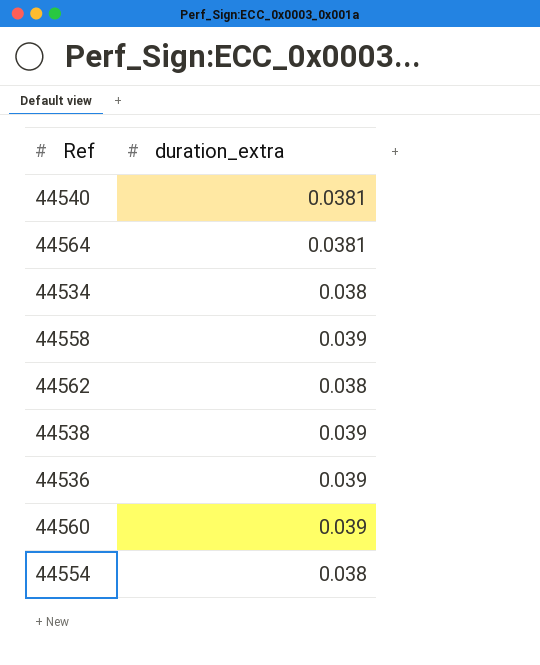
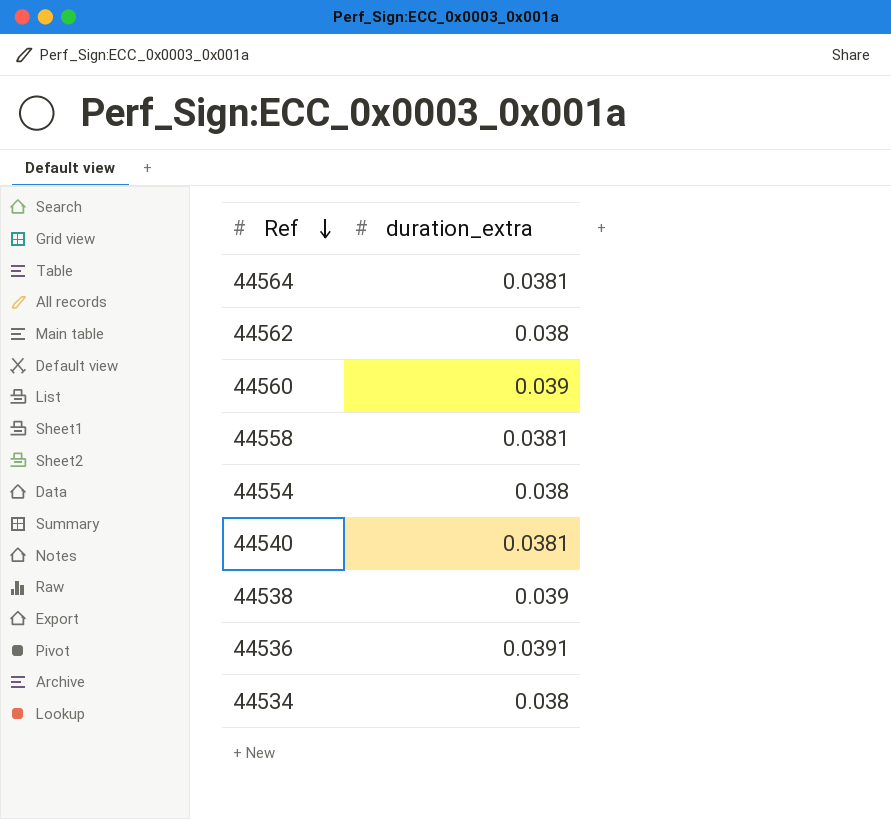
row order: none -> Ref descending
44558 | duration_extra: 0.039 -> 0.0381
44536 | duration_extra: 0.039 -> 0.0391

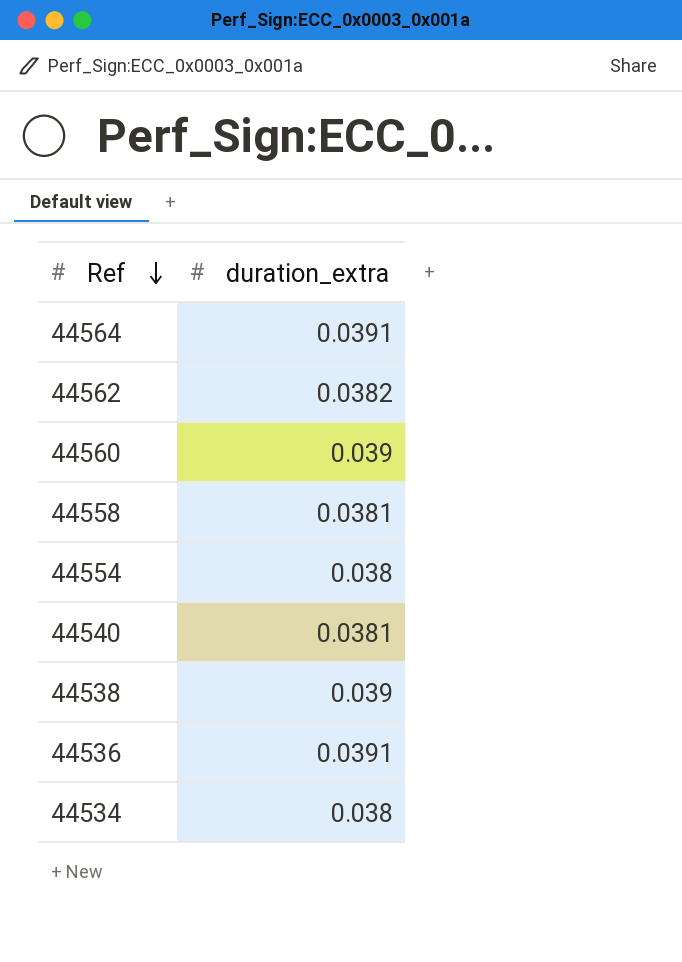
44564 | duration_extra: 0.0381 -> 0.0391
44562 | duration_extra: 0.038 -> 0.0382

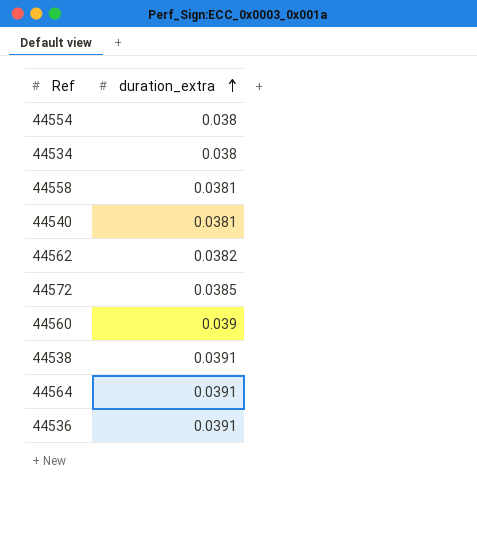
row order: Ref descending -> duration_extra ascending
row 44572: none -> 0.0385
44538 | duration_extra: 0.039 -> 0.0391

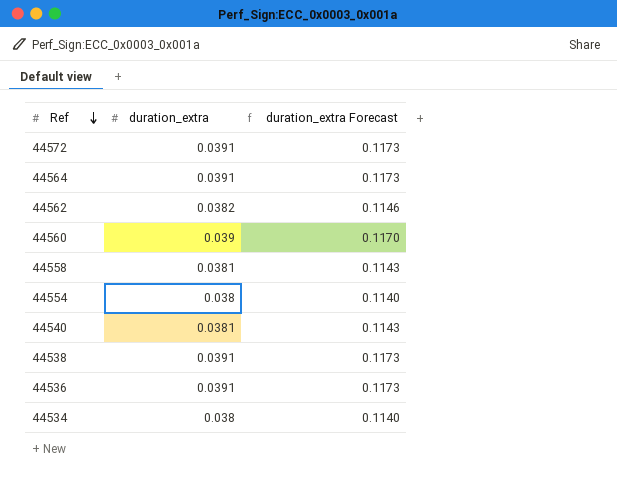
row order: duration_extra ascending -> Ref descending
column duration_extra Forecast | formula: none -> [duration_extra] * 3
44572 | duration_extra: 0.0385 -> 0.0391

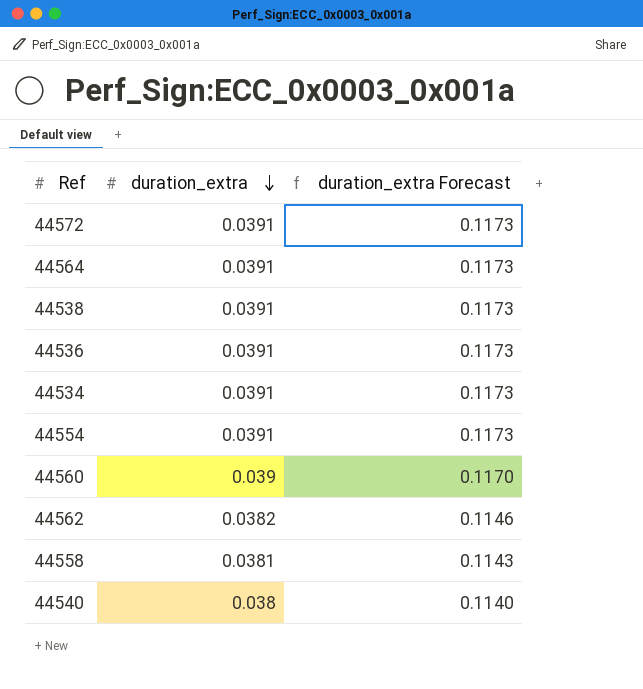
row order: Ref descending -> duration_extra descending
44534 | duration_extra: 0.038 -> 0.0391
44534 | duration_extra Forecast: 0.1140 -> 0.1173
44554 | duration_extra: 0.038 -> 0.0391
44554 | duration_extra Forecast: 0.1140 -> 0.1173
44540 | duration_extra: 0.0381 -> 0.038
44540 | duration_extra Forecast: 0.1143 -> 0.1140

